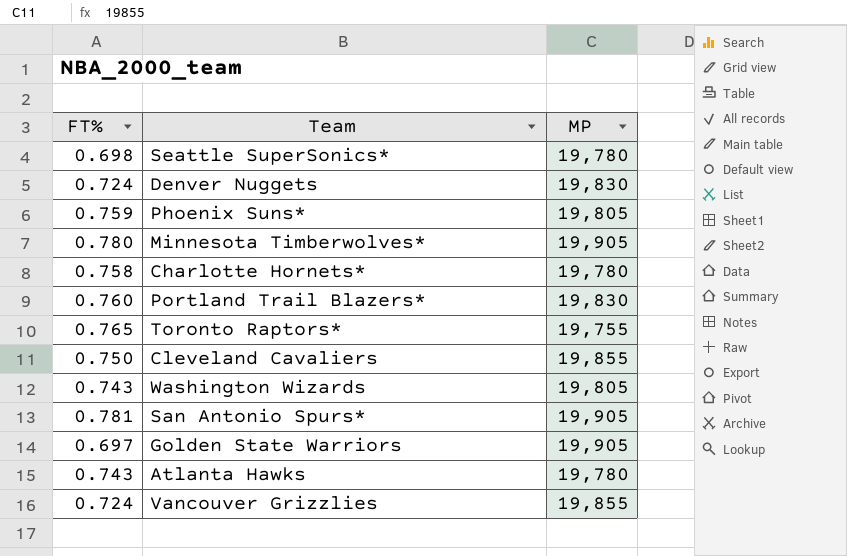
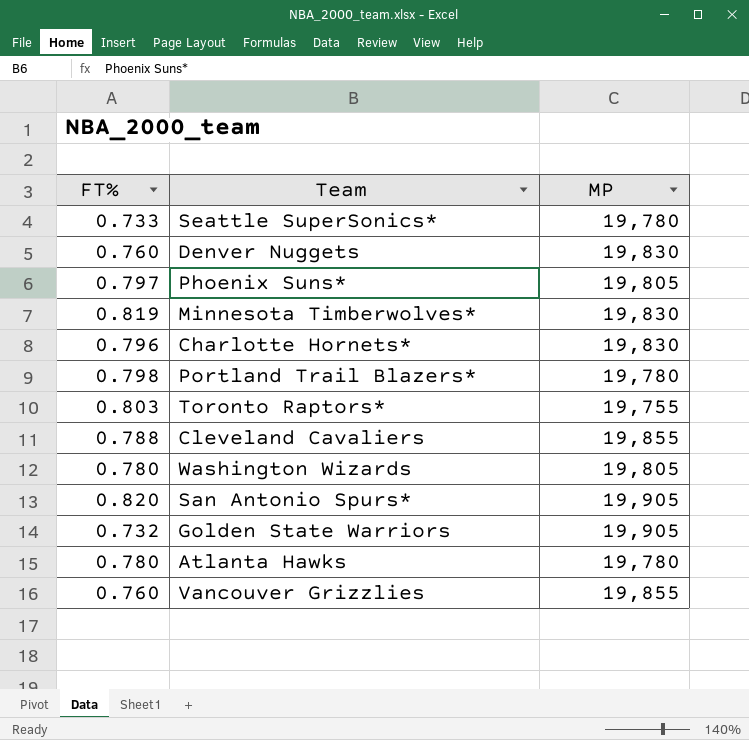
Seattle SuperSonics* | FT%: 0.698 -> 0.733
Denver Nuggets | FT%: 0.724 -> 0.760
Phoenix Suns* | FT%: 0.759 -> 0.797
Minnesota Timberwolves* | FT%: 0.780 -> 0.819
Minnesota Timberwolves* | MP: 19,905 -> 19,830
Charlotte Hornets* | FT%: 0.758 -> 0.796
Charlotte Hornets* | MP: 19,780 -> 19,830
Portland Trail Blazers* | FT%: 0.760 -> 0.798
Portland Trail Blazers* | MP: 19,830 -> 19,780
Toronto Raptors* | FT%: 0.765 -> 0.803
Cleveland Cavaliers | FT%: 0.750 -> 0.788
Washington Wizards | FT%: 0.743 -> 0.780
San Antonio Spurs* | FT%: 0.781 -> 0.820
Golden State Warriors | FT%: 0.697 -> 0.732
Atlanta Hawks | FT%: 0.743 -> 0.780
Vancouver Grizzlies | FT%: 0.724 -> 0.760

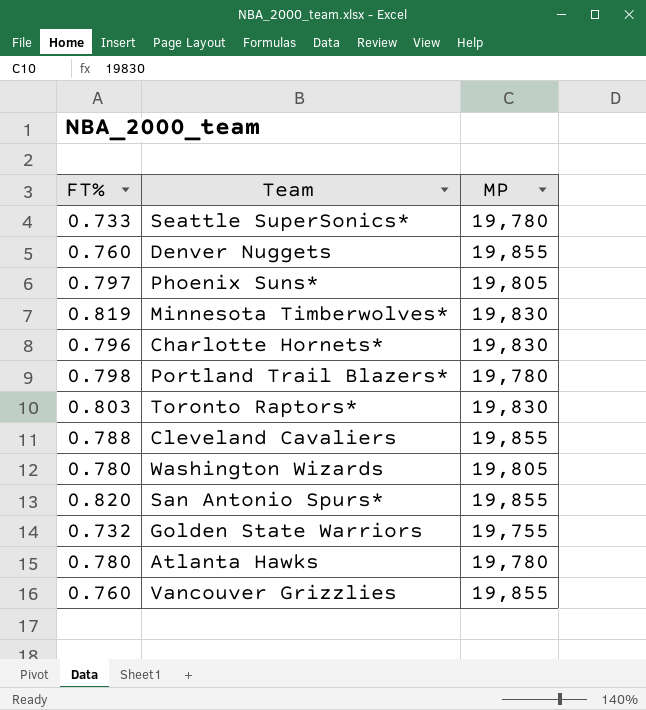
Denver Nuggets | MP: 19,830 -> 19,855
Toronto Raptors* | MP: 19,755 -> 19,830
San Antonio Spurs* | MP: 19,905 -> 19,855
Golden State Warriors | MP: 19,905 -> 19,755

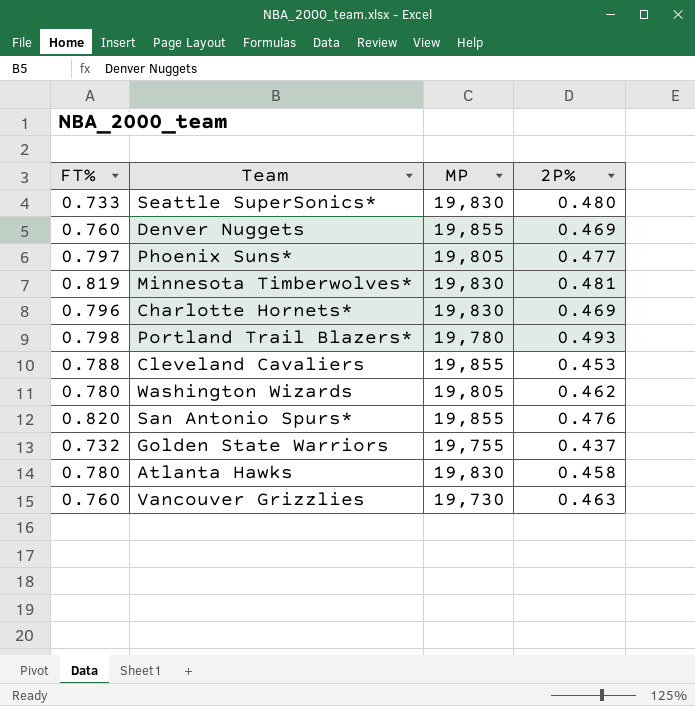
column 2P% | position: none -> 4
row Toronto Raptors*: 0.803 | 19,830 -> none
Seattle SuperSonics* | MP: 19,780 -> 19,830
Atlanta Hawks | MP: 19,780 -> 19,830
Vancouver Grizzlies | MP: 19,855 -> 19,730

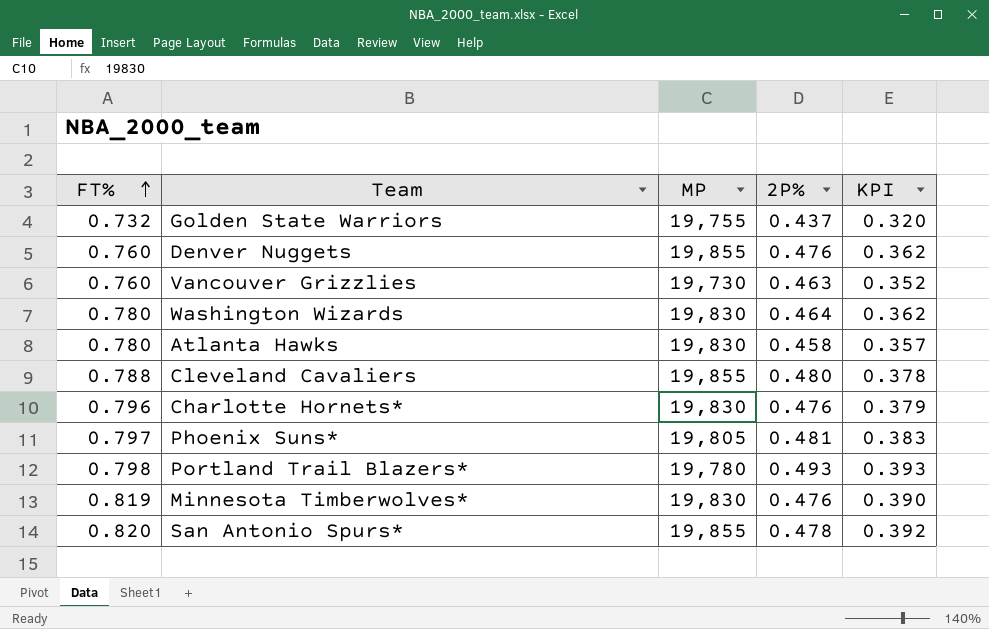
row order: none -> FT% ascending
column KPI | formula: none -> [FT%] * [2P%]
row Seattle SuperSonics*: 0.733 | 19,830 | 0.480 -> none
Denver Nuggets | 2P%: 0.469 -> 0.476
Washington Wizards | MP: 19,805 -> 19,830
Washington Wizards | 2P%: 0.462 -> 0.464
Cleveland Cavaliers | 2P%: 0.453 -> 0.480
Charlotte Hornets* | 2P%: 0.469 -> 0.476
Phoenix Suns* | 2P%: 0.477 -> 0.481
Minnesota Timberwolves* | 2P%: 0.481 -> 0.476
San Antonio Spurs* | 2P%: 0.476 -> 0.478

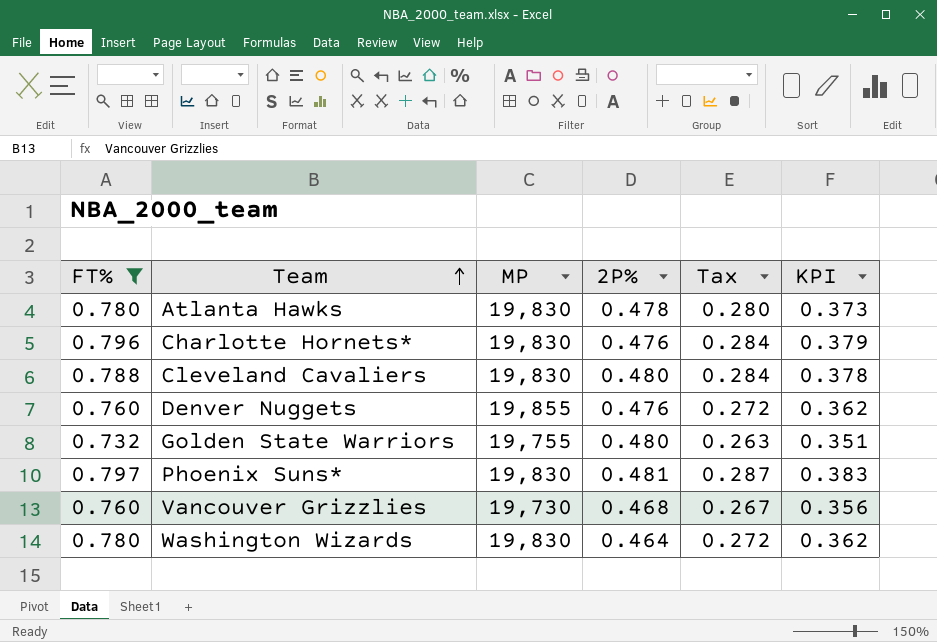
filter: none -> FT% <= 0.797
row order: FT% ascending -> Team ascending
column Tax | formula: none -> [KPI] * 0.75
Atlanta Hawks | 2P%: 0.458 -> 0.478
Atlanta Hawks | KPI: 0.357 -> 0.373
Cleveland Cavaliers | MP: 19,855 -> 19,830
Golden State Warriors | 2P%: 0.437 -> 0.480
Golden State Warriors | KPI: 0.320 -> 0.351
Phoenix Suns* | MP: 19,805 -> 19,830
Vancouver Grizzlies | 2P%: 0.463 -> 0.468
Vancouver Grizzlies | KPI: 0.352 -> 0.356

